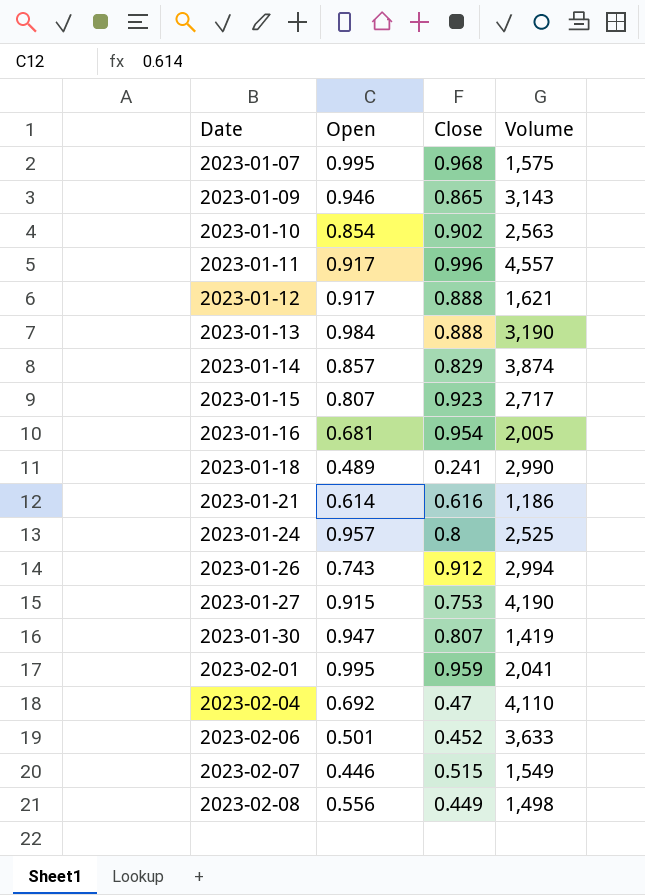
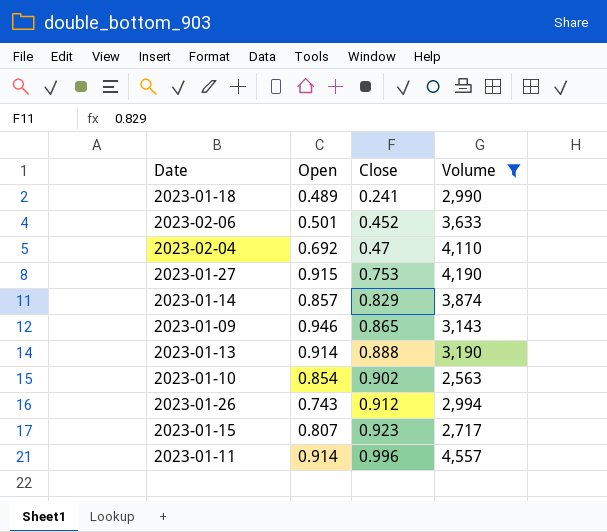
filter: none -> Volume >= 2,563
row order: Date ascending -> Close ascending
2023-01-13 | Open: 0.984 -> 0.914
2023-01-11 | Open: 0.917 -> 0.914

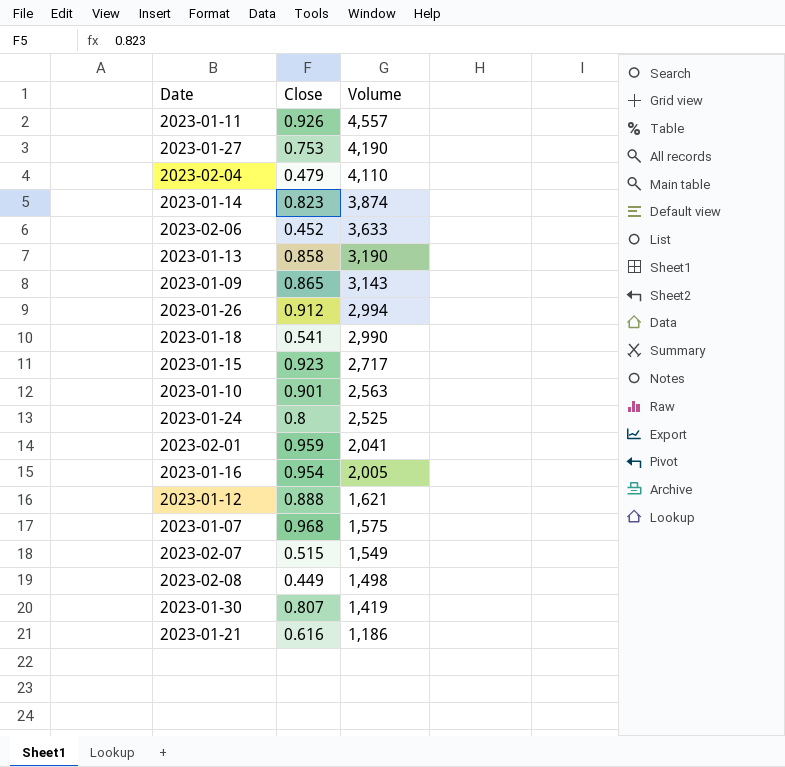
filter: Volume >= 2,563 -> none
row order: Close ascending -> Volume descending
column Open | position: 2 -> none
2023-01-11 | Close: 0.996 -> 0.926
2023-02-04 | Close: 0.47 -> 0.479
2023-01-14 | Close: 0.829 -> 0.823
2023-01-13 | Close: 0.888 -> 0.858
2023-01-18 | Close: 0.241 -> 0.541
2023-01-10 | Close: 0.902 -> 0.901

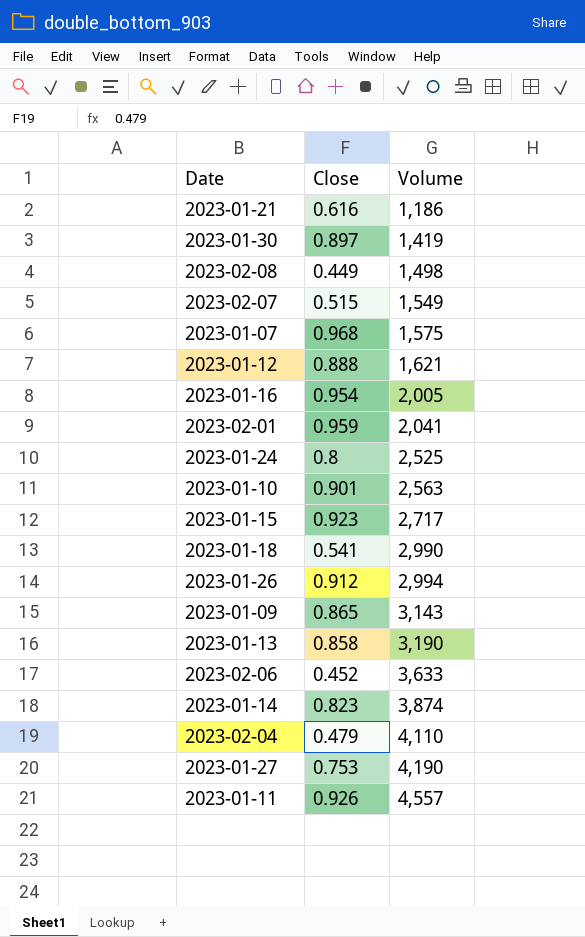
row order: Volume descending -> Volume ascending
2023-01-30 | Close: 0.807 -> 0.897

